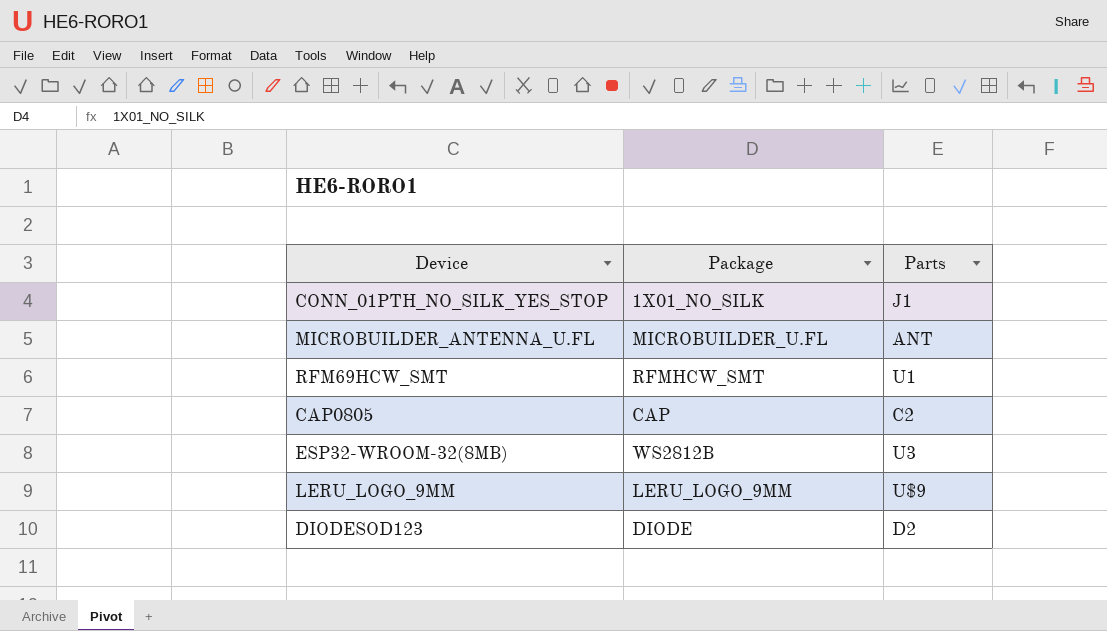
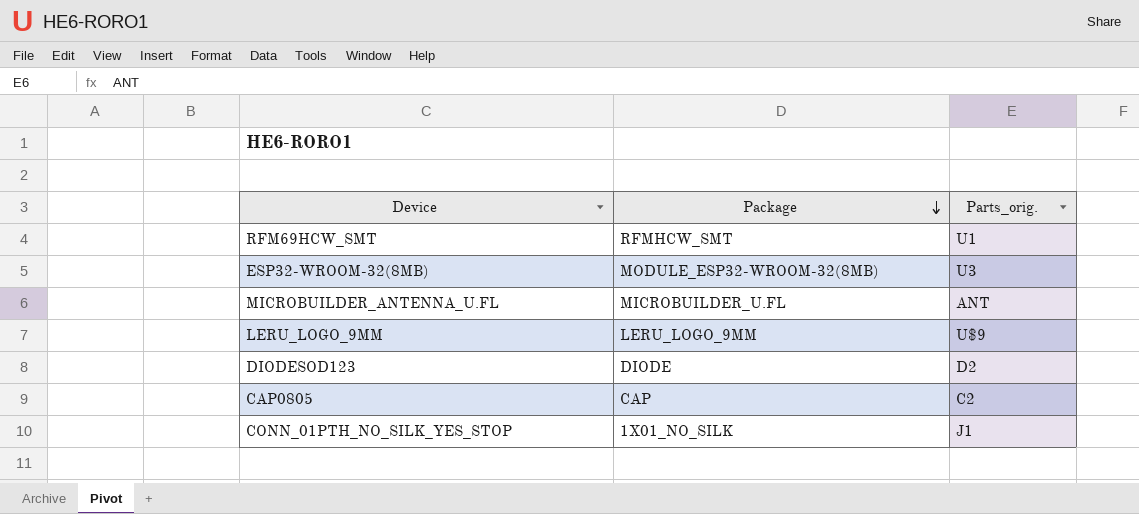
row order: none -> Package descending
column name: Parts -> Parts_orig.
ESP32-WROOM-32(8MB) | Package: WS2812B -> MODULE_ESP32-WROOM-32(8MB)

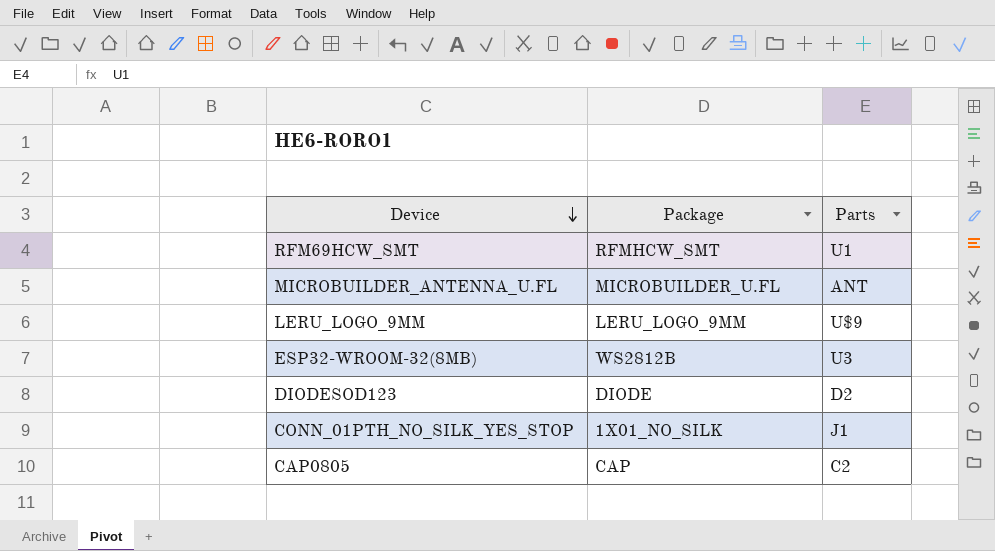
row order: Package descending -> Device descending
column name: Parts_orig. -> Parts
ESP32-WROOM-32(8MB) | Package: MODULE_ESP32-WROOM-32(8MB) -> WS2812B

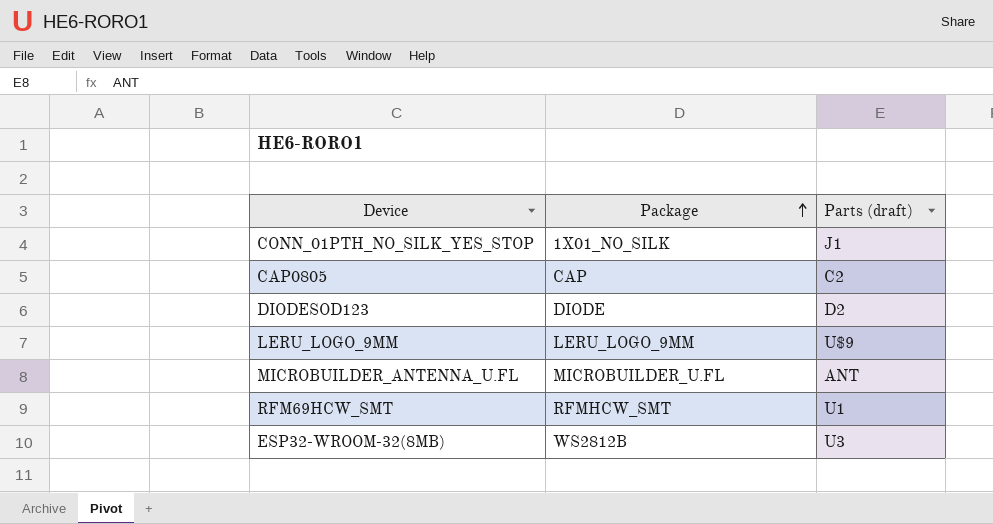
row order: Device descending -> Package ascending
column name: Parts -> Parts (draft)

